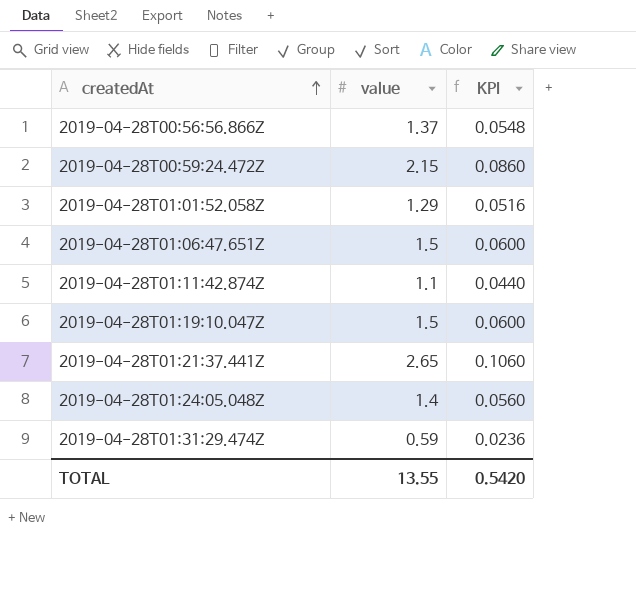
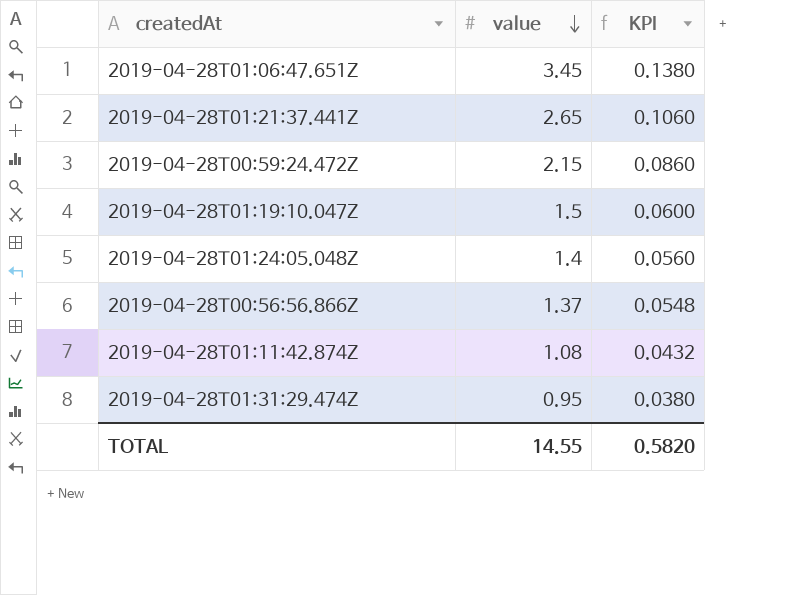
row order: createdAt ascending -> value descending
row 2019-04-28T01:01:52.058Z: 1.29 | 0.0516 -> none
2019-04-28T01:06:47.651Z | value: 1.5 -> 3.45
2019-04-28T01:06:47.651Z | KPI: 0.0600 -> 0.1380
2019-04-28T01:11:42.874Z | value: 1.1 -> 1.08
2019-04-28T01:11:42.874Z | KPI: 0.0440 -> 0.0432
2019-04-28T01:31:29.474Z | value: 0.59 -> 0.95
2019-04-28T01:31:29.474Z | KPI: 0.0236 -> 0.0380
TOTAL | value: 13.55 -> 14.55
TOTAL | KPI: 0.5420 -> 0.5820

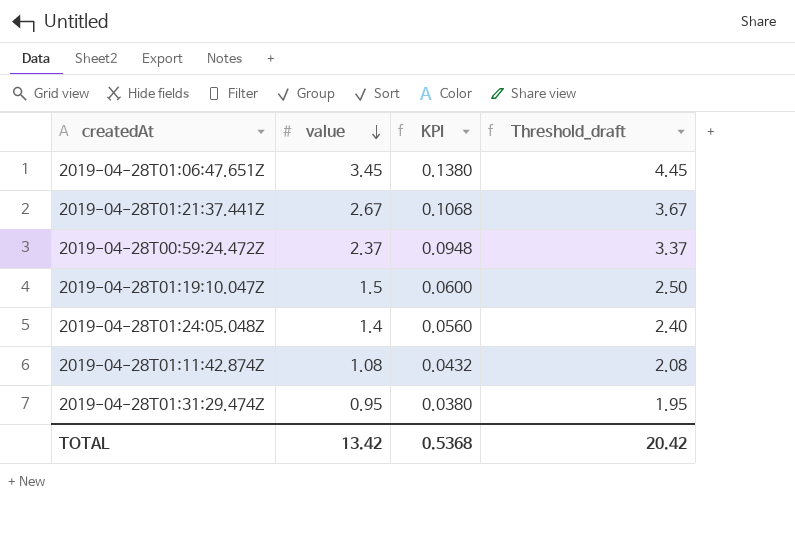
column Threshold_draft | formula: none -> [value] + 1
row 2019-04-28T00:56:56.866Z: 1.37 | 0.0548 -> none
2019-04-28T01:21:37.441Z | value: 2.65 -> 2.67
2019-04-28T01:21:37.441Z | KPI: 0.1060 -> 0.1068
2019-04-28T00:59:24.472Z | value: 2.15 -> 2.37
2019-04-28T00:59:24.472Z | KPI: 0.0860 -> 0.0948
TOTAL | value: 14.55 -> 13.42
TOTAL | KPI: 0.5820 -> 0.5368

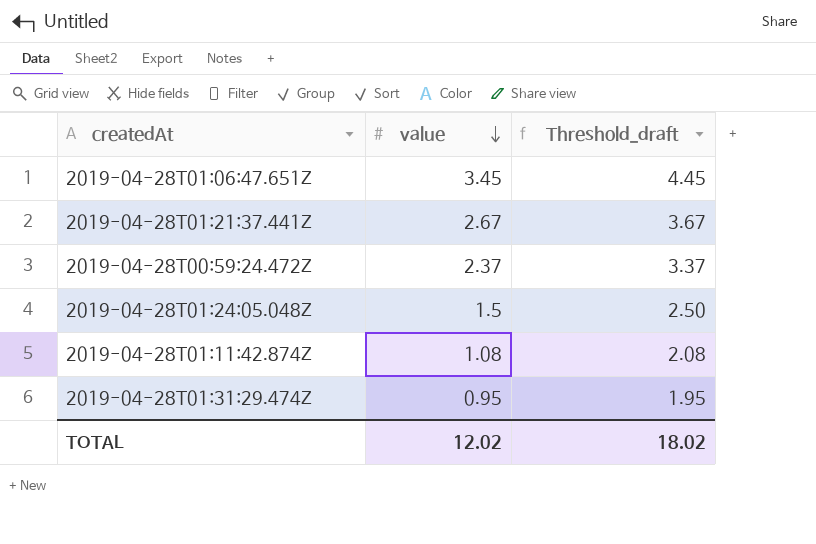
column KPI | formula: [value] * 0.04 -> none
row 2019-04-28T01:19:10.047Z: 1.5 | 0.0600 | 2.50 -> none
2019-04-28T01:24:05.048Z | value: 1.4 -> 1.5
2019-04-28T01:24:05.048Z | Threshold_draft: 2.40 -> 2.50
TOTAL | value: 13.42 -> 12.02
TOTAL | Threshold_draft: 20.42 -> 18.02

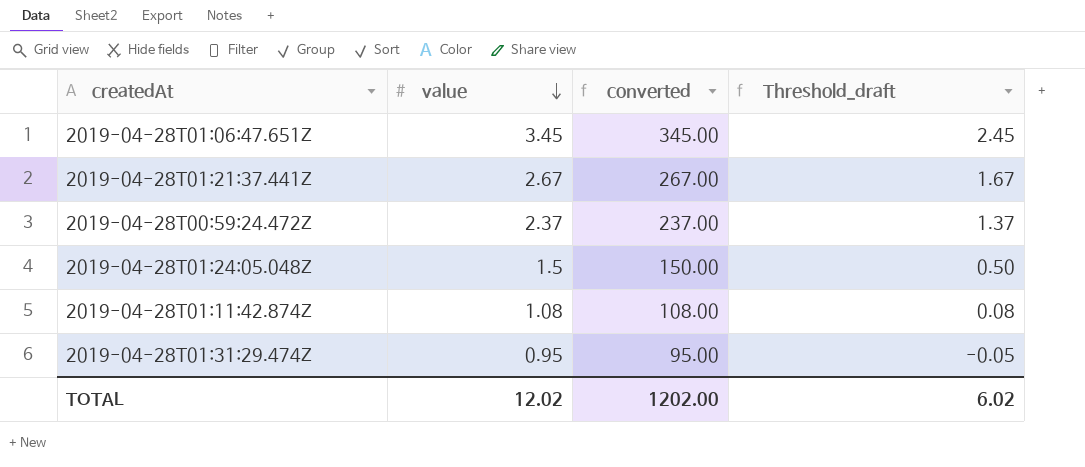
column converted | formula: none -> [value] * 100
column Threshold_draft | formula: [value] + 1 -> [value] - 1
TOTAL | Threshold_draft: 18.02 -> 6.02

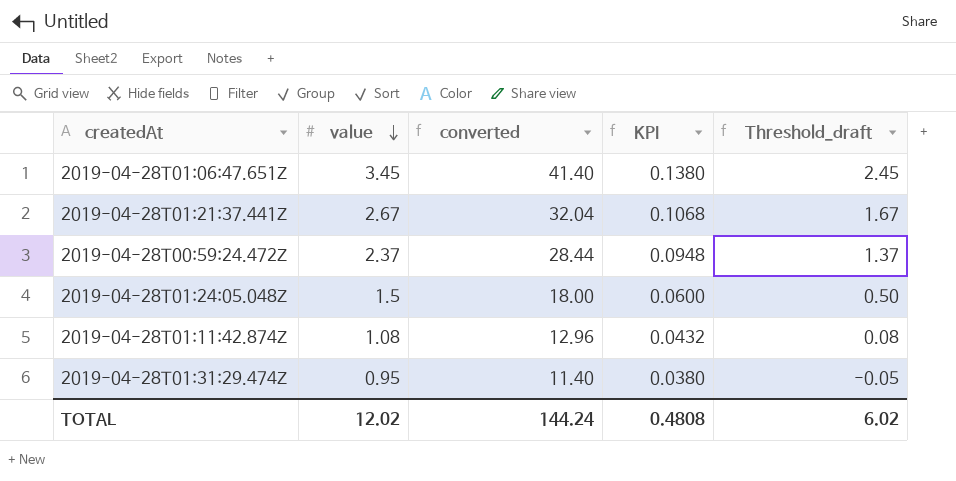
column converted | formula: [value] * 100 -> [value] * 12
column KPI | formula: none -> [value] * 0.04
TOTAL | converted: 1202.00 -> 144.24

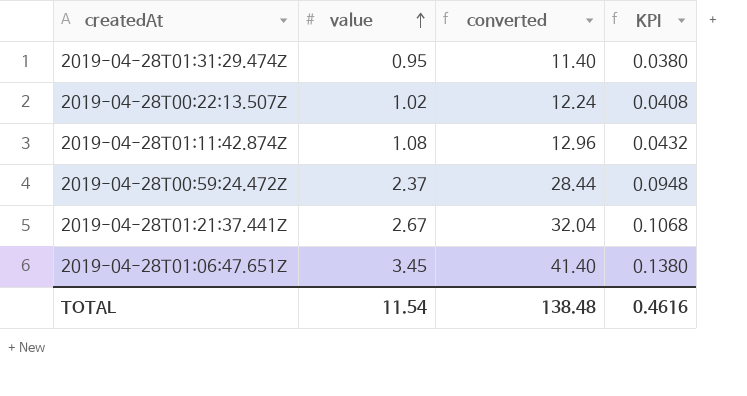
row order: value descending -> value ascending
column Threshold_draft | formula: [value] - 1 -> none
row 2019-04-28T01:24:05.048Z: 1.5 | 18.00 | 0.0600 | 0.50 -> none
row 2019-04-28T00:22:13.507Z: none -> 1.02 | 12.24 | 0.0408
TOTAL | value: 12.02 -> 11.54
TOTAL | converted: 144.24 -> 138.48
TOTAL | KPI: 0.4808 -> 0.4616

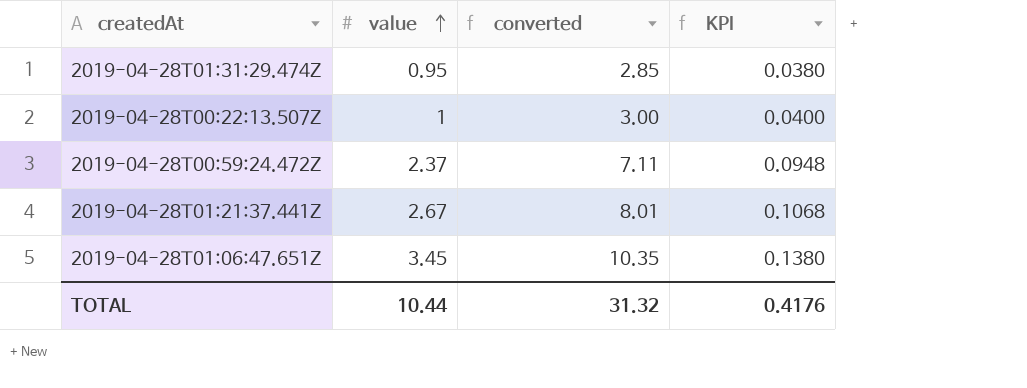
column converted | formula: [value] * 12 -> [value] * 3
row 2019-04-28T01:11:42.874Z: 1.08 | 12.96 | 0.0432 -> none
2019-04-28T00:22:13.507Z | value: 1.02 -> 1
2019-04-28T00:22:13.507Z | KPI: 0.0408 -> 0.0400
TOTAL | value: 11.54 -> 10.44
TOTAL | converted: 138.48 -> 31.32
TOTAL | KPI: 0.4616 -> 0.4176

